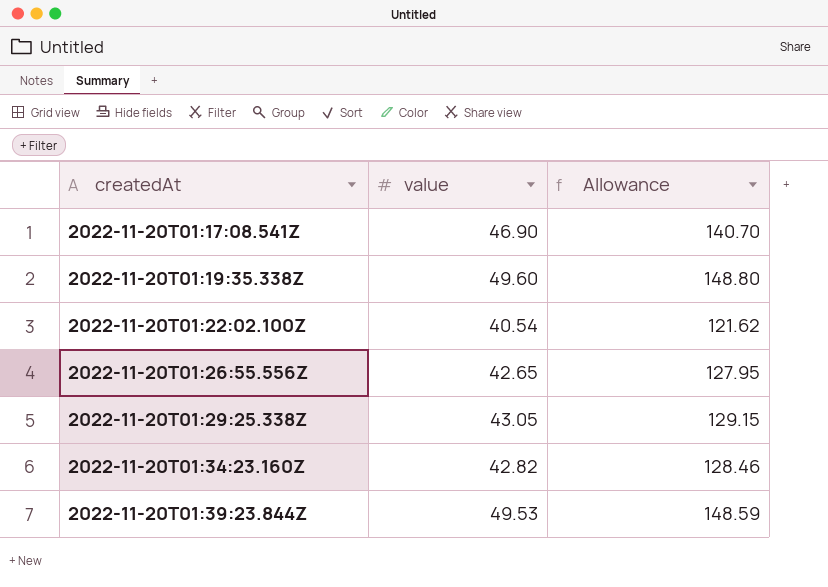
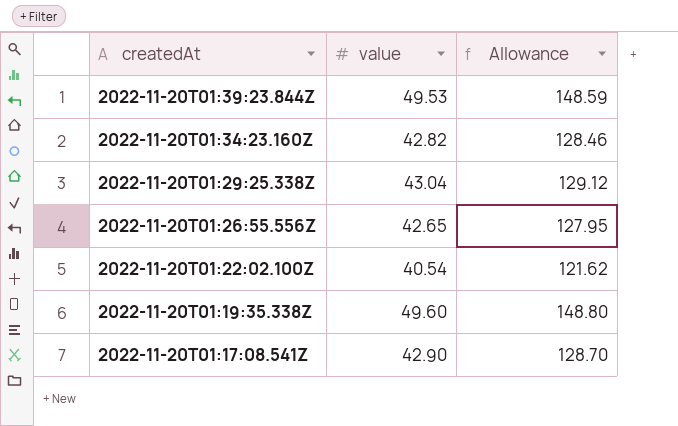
row order: createdAt ascending -> createdAt descending
2022-11-20T01:29:25.338Z | value: 43.05 -> 43.04
2022-11-20T01:29:25.338Z | Allowance: 129.15 -> 129.12
2022-11-20T01:17:08.541Z | value: 46.90 -> 42.90
2022-11-20T01:17:08.541Z | Allowance: 140.70 -> 128.70

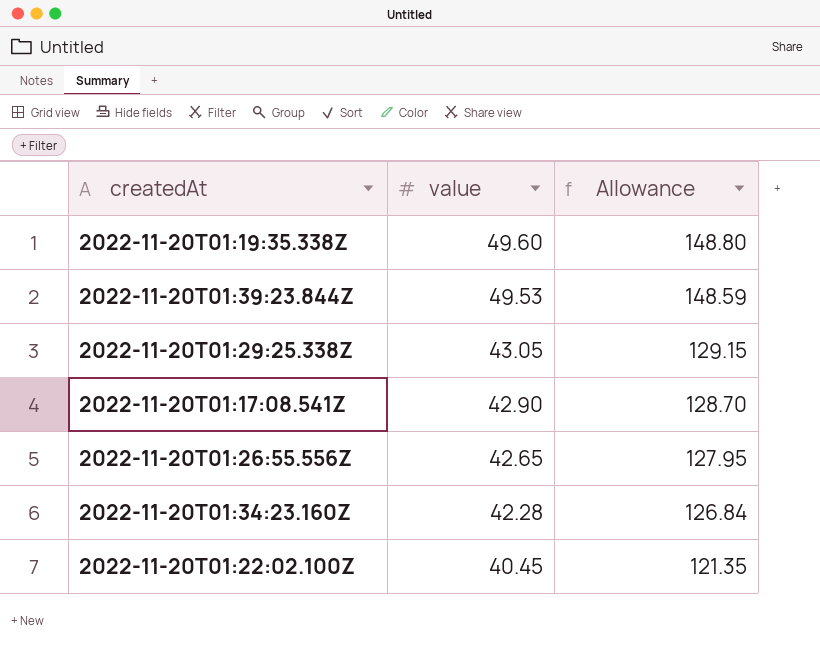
row order: createdAt descending -> value descending
2022-11-20T01:29:25.338Z | value: 43.04 -> 43.05
2022-11-20T01:29:25.338Z | Allowance: 129.12 -> 129.15
2022-11-20T01:34:23.160Z | value: 42.82 -> 42.28
2022-11-20T01:34:23.160Z | Allowance: 128.46 -> 126.84
2022-11-20T01:22:02.100Z | value: 40.54 -> 40.45
2022-11-20T01:22:02.100Z | Allowance: 121.62 -> 121.35

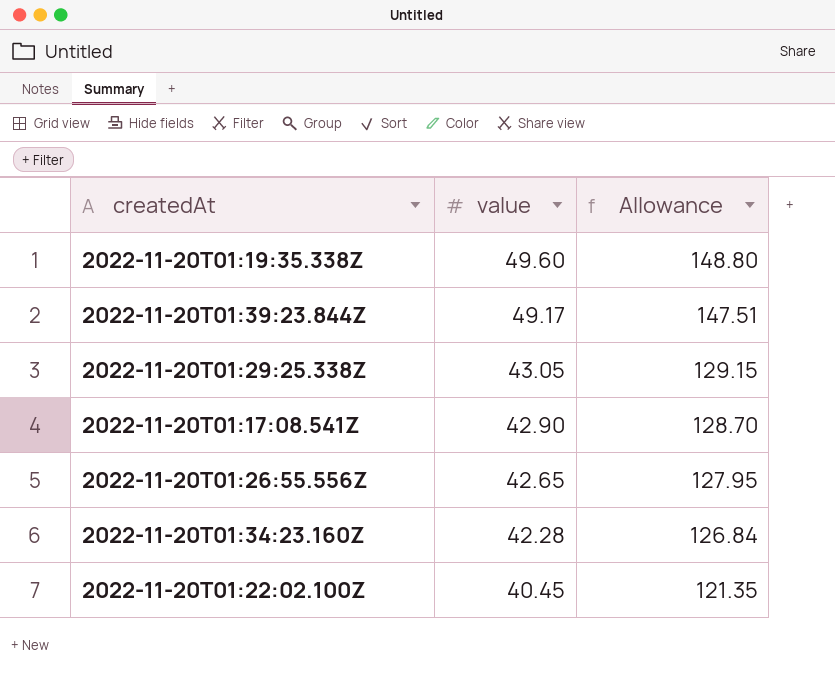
2022-11-20T01:39:23.844Z | value: 49.53 -> 49.17
2022-11-20T01:39:23.844Z | Allowance: 148.59 -> 147.51

